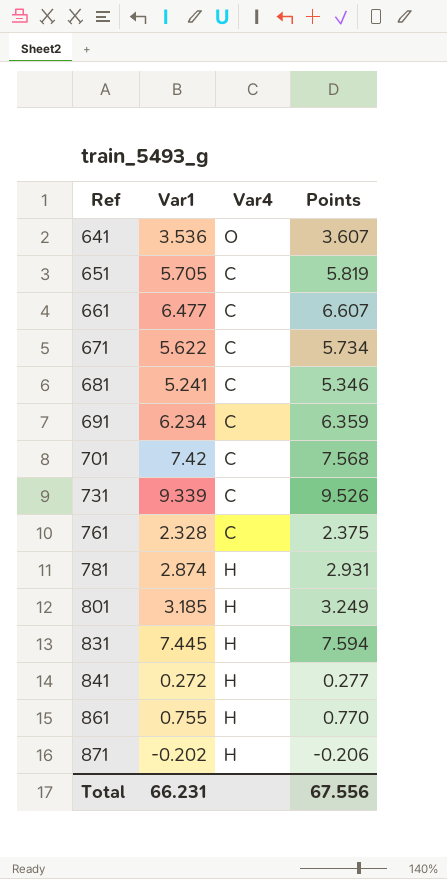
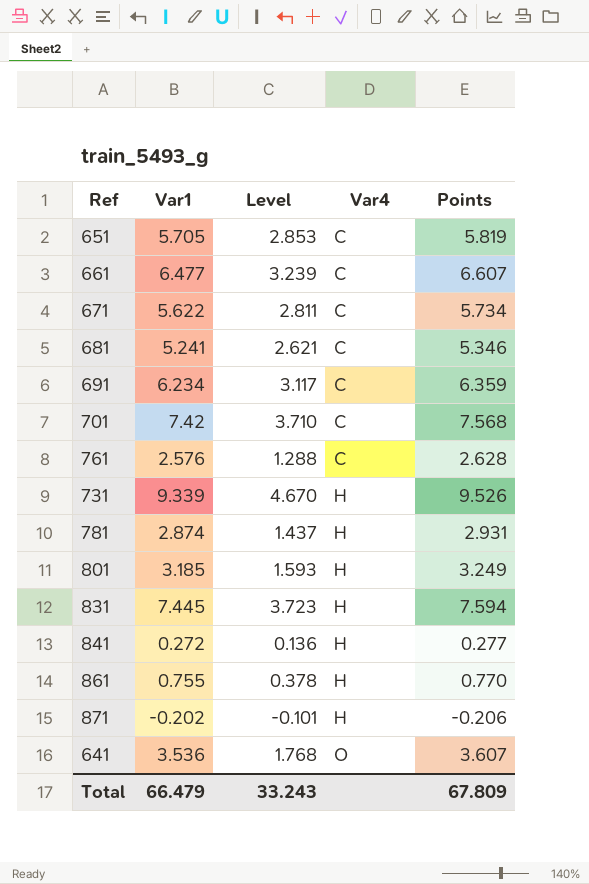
row order: Ref ascending -> Var4 ascending
column Level | formula: none -> [Var1] * 0.5
761 | Var1: 2.328 -> 2.576
761 | Points: 2.375 -> 2.628
731 | Var4: C -> H
Total | Var1: 66.231 -> 66.479
Total | Points: 67.556 -> 67.809

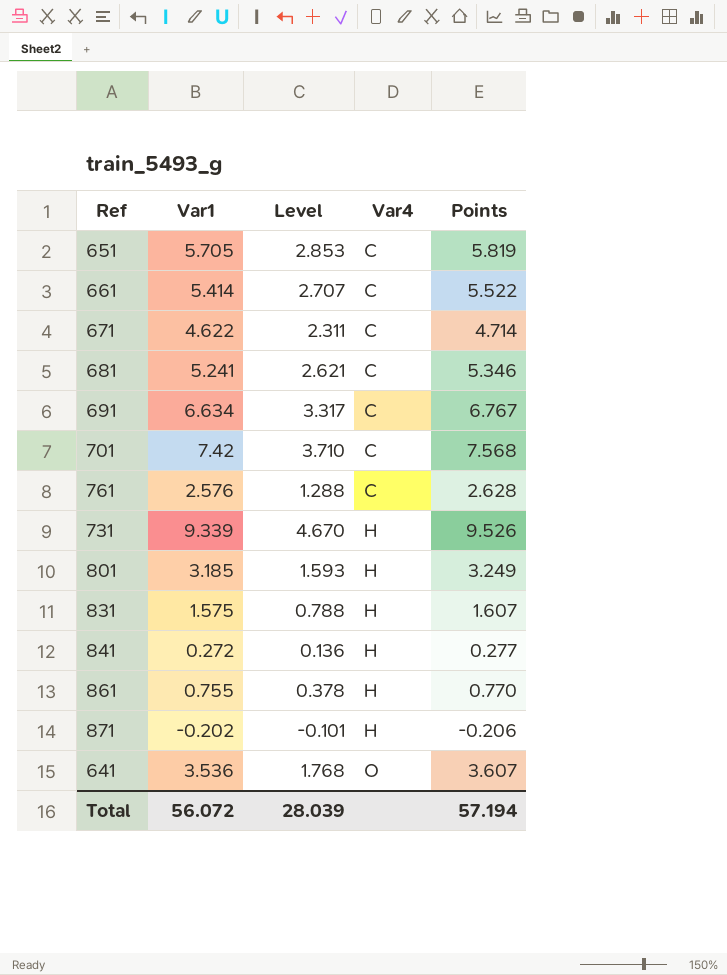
row 781: 2.874 | 1.437 | H | 2.931 -> none
661 | Var1: 6.477 -> 5.414
661 | Level: 3.239 -> 2.707
661 | Points: 6.607 -> 5.522
671 | Var1: 5.622 -> 4.622
671 | Level: 2.811 -> 2.311
671 | Points: 5.734 -> 4.714
691 | Var1: 6.234 -> 6.634
691 | Level: 3.117 -> 3.317
691 | Points: 6.359 -> 6.767
831 | Var1: 7.445 -> 1.575
831 | Level: 3.723 -> 0.788
831 | Points: 7.594 -> 1.607
Total | Var1: 66.479 -> 56.072
Total | Level: 33.243 -> 28.039
Total | Points: 67.809 -> 57.194

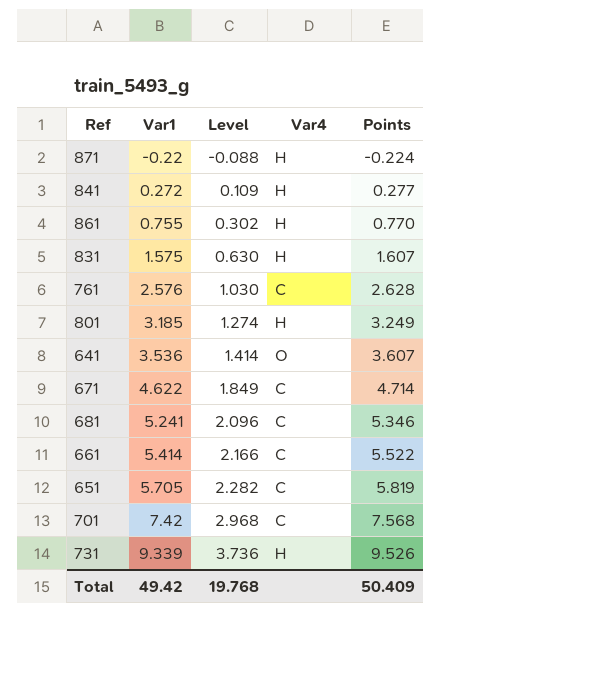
row order: Var4 ascending -> Var1 ascending
column Level | formula: [Var1] * 0.5 -> [Var1] * 0.4
row 691: 6.634 | 3.317 | C | 6.767 -> none
871 | Var1: -0.202 -> -0.22
871 | Points: -0.206 -> -0.224
Total | Var1: 56.072 -> 49.42
Total | Level: 28.039 -> 19.768
Total | Points: 57.194 -> 50.409

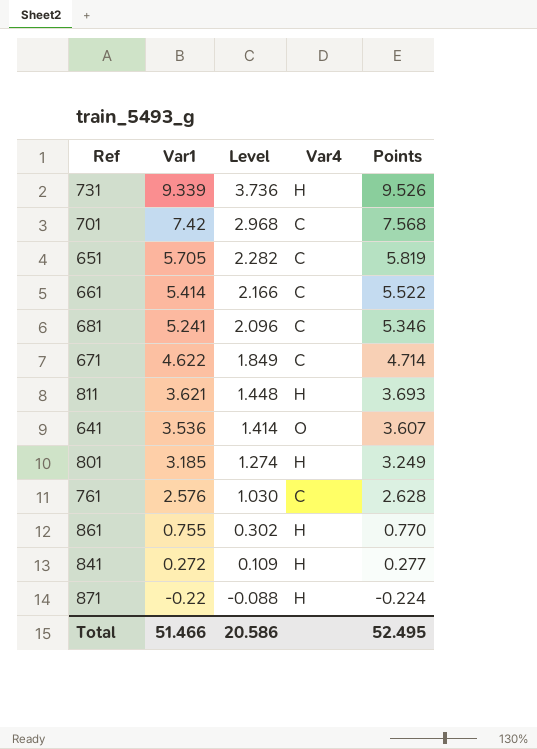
row order: Var1 ascending -> Var1 descending
row 831: 1.575 | 0.630 | H | 1.607 -> none
row 811: none -> 3.621 | 1.448 | H | 3.693
Total | Var1: 49.42 -> 51.466
Total | Level: 19.768 -> 20.586
Total | Points: 50.409 -> 52.495

